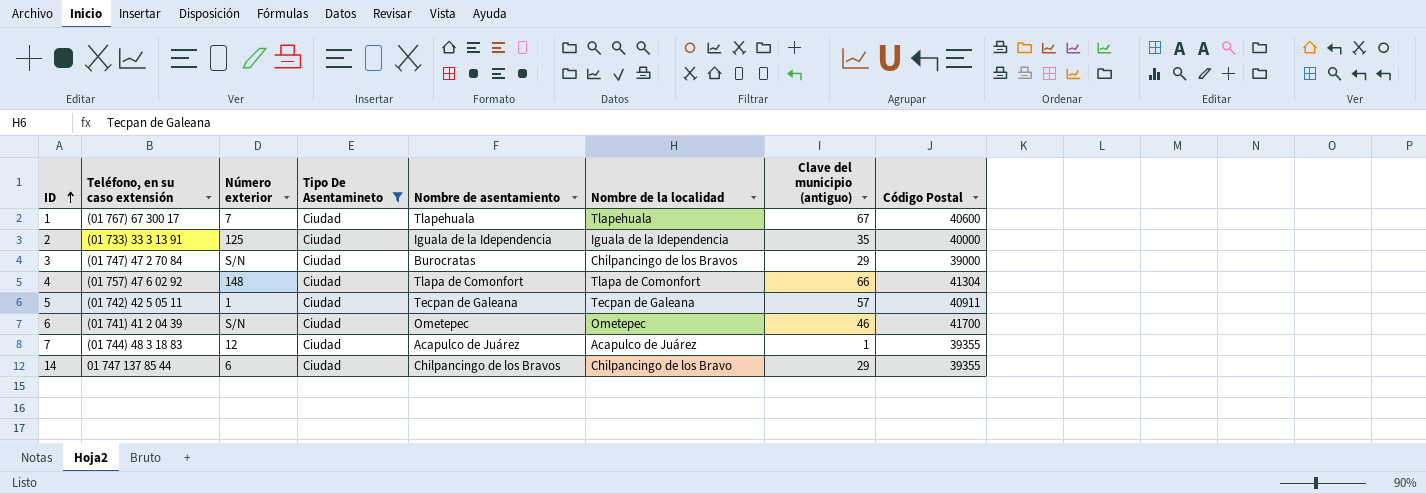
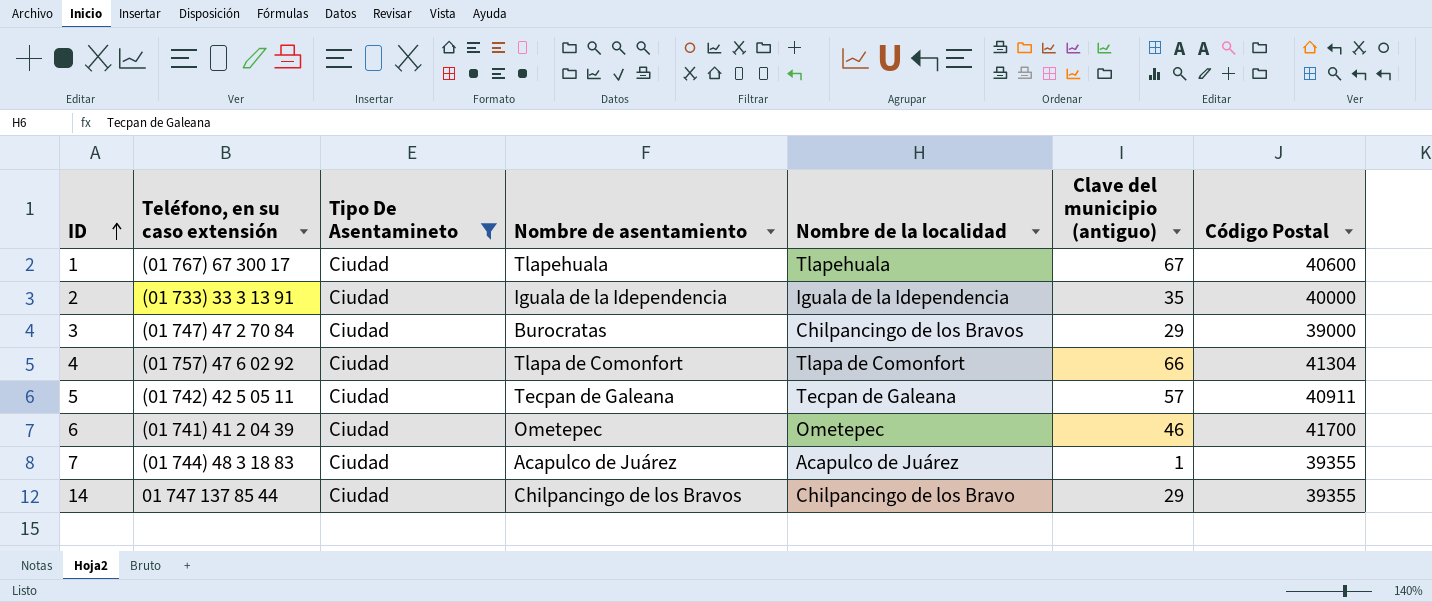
column Número exterior | position: 3 -> none

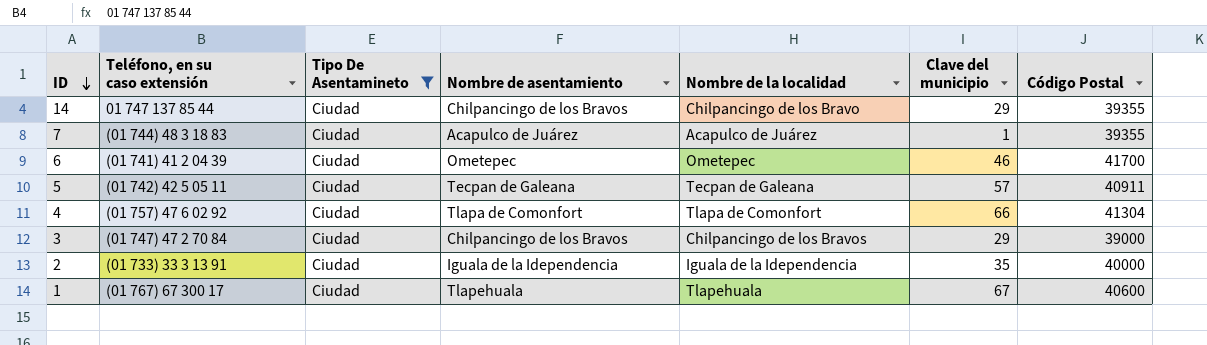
row order: ID ascending -> ID descending
column name: Clave del municipio (antiguo) -> Clave del municipio
3 | Nombre de asentamiento: Burocratas -> Chilpancingo de los Bravos

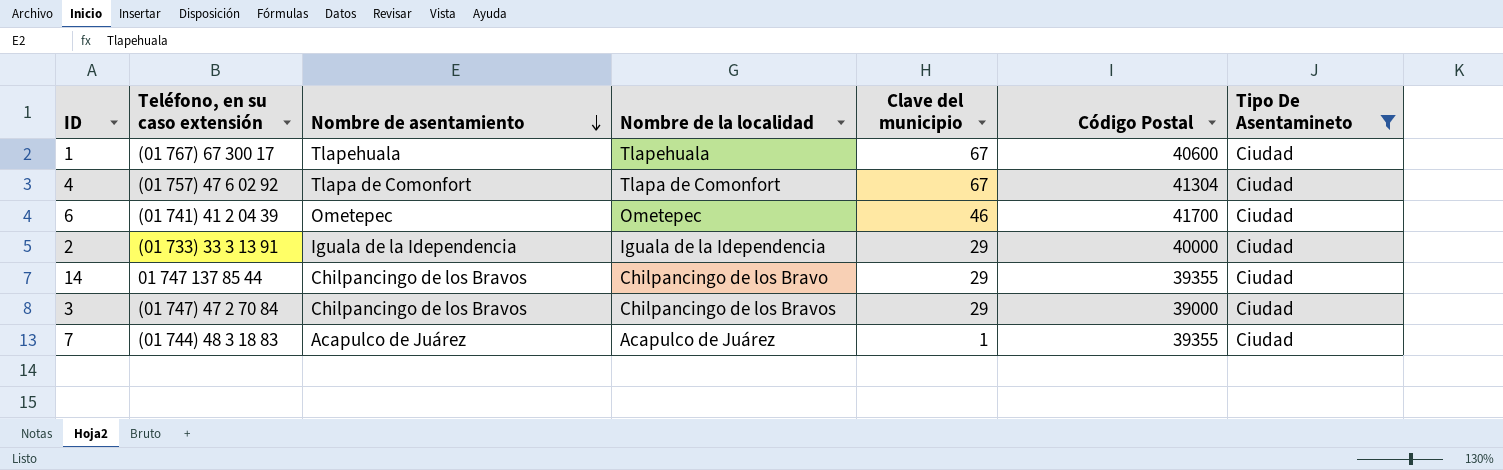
row order: ID descending -> Nombre de asentamiento descending
column Tipo De Asentamineto | position: 3 -> 7
row 5: (01 742) 42 5 05 11 | Ciudad | Tecpan de Galeana | Tecpan de Galeana | 57 | 40911 -> none
4 | Clave del municipio: 66 -> 67
2 | Clave del municipio: 35 -> 29

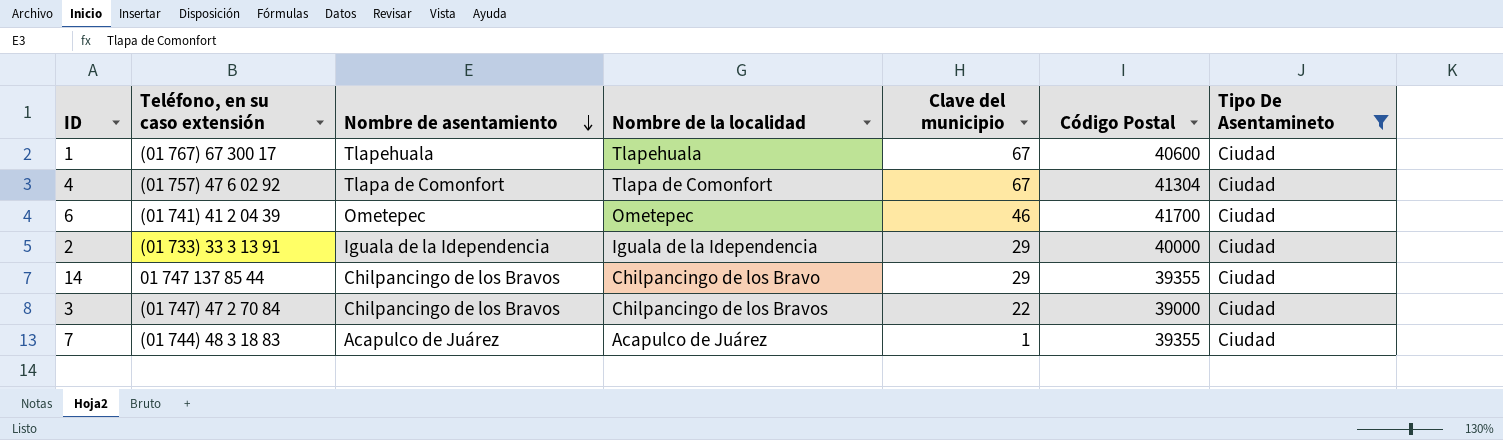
3 | Clave del municipio: 29 -> 22

